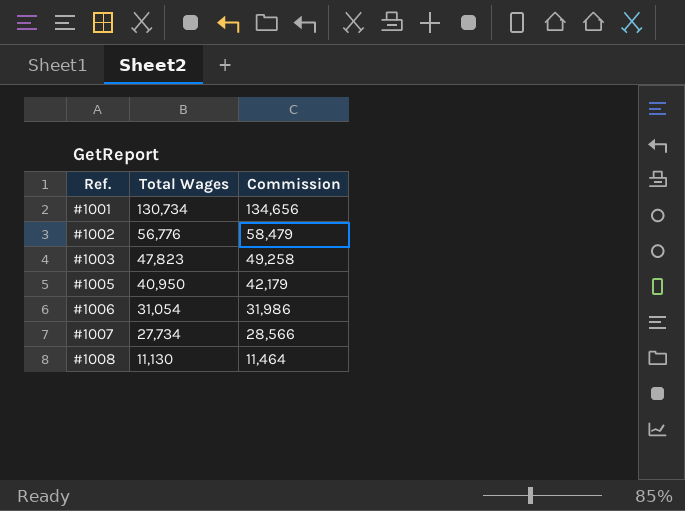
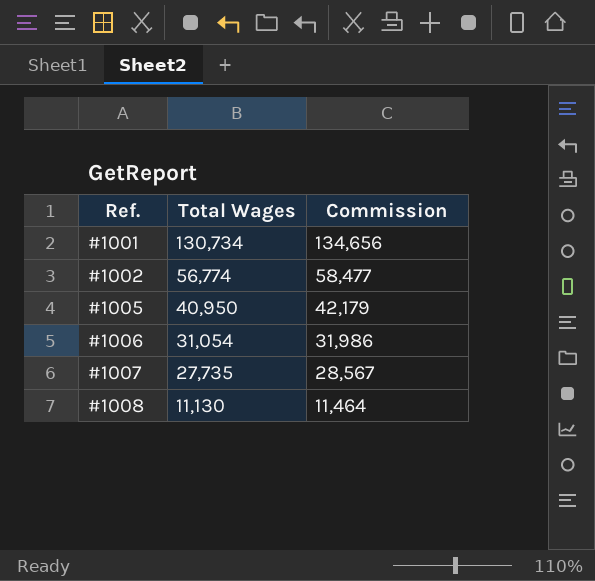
row #1003: 47,823 | 49,258 -> none
#1002 | Total Wages: 56,776 -> 56,774
#1002 | Commission: 58,479 -> 58,477
#1007 | Total Wages: 27,734 -> 27,735
#1007 | Commission: 28,566 -> 28,567

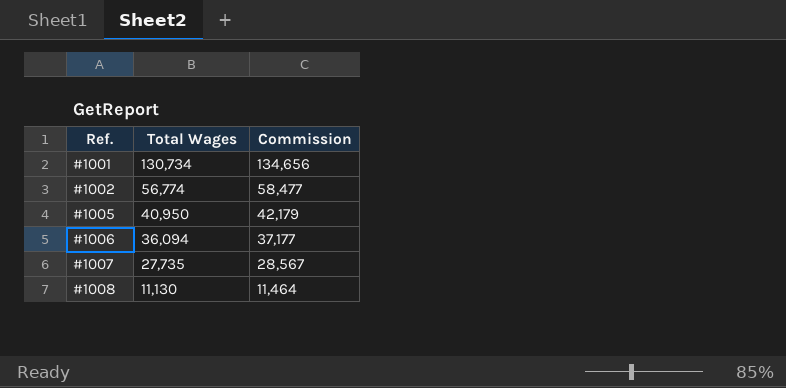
#1006 | Total Wages: 31,054 -> 36,094
#1006 | Commission: 31,986 -> 37,177

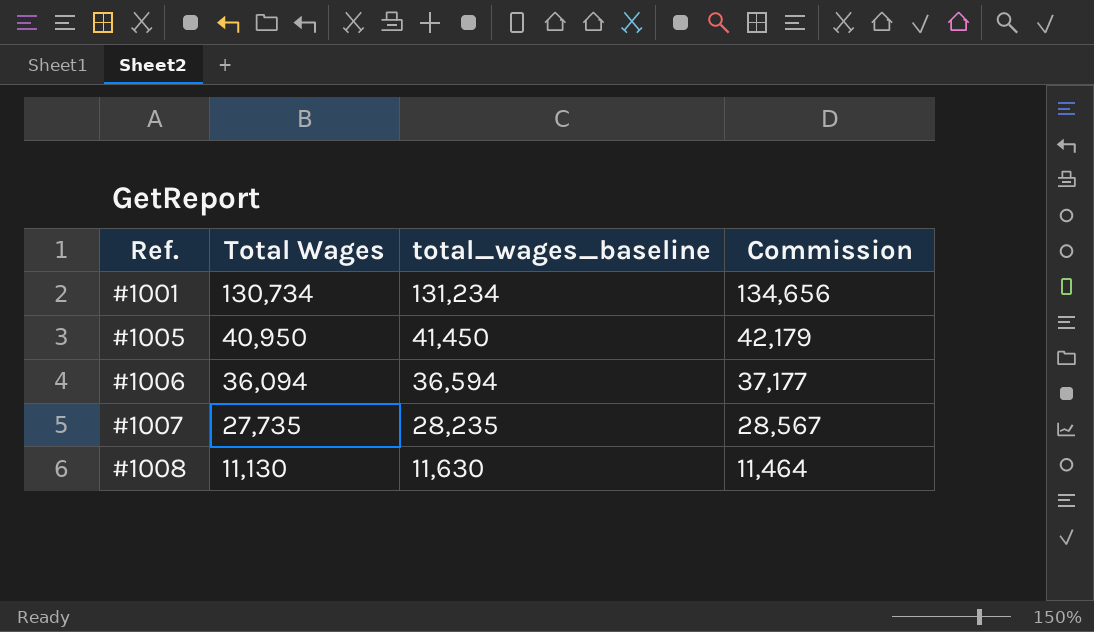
column total_wages_baseline | formula: none -> [Total Wages] + 500
row #1002: 56,774 | 58,477 -> none

